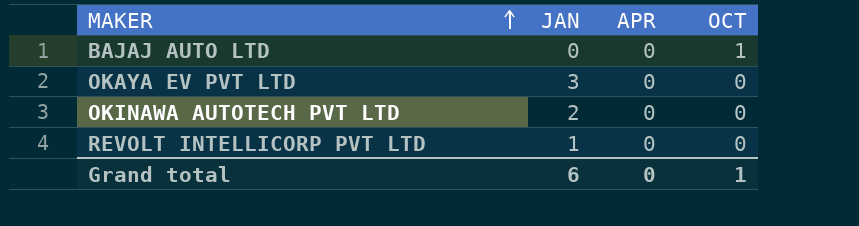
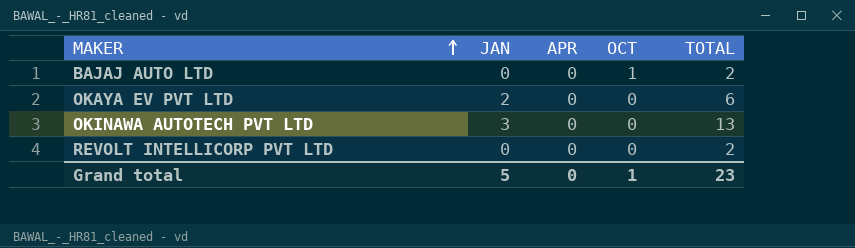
column TOTAL | position: none -> 5
OKAYA EV PVT LTD | JAN: 3 -> 2
OKINAWA AUTOTECH PVT LTD | JAN: 2 -> 3
REVOLT INTELLICORP PVT LTD | JAN: 1 -> 0
Grand total | JAN: 6 -> 5

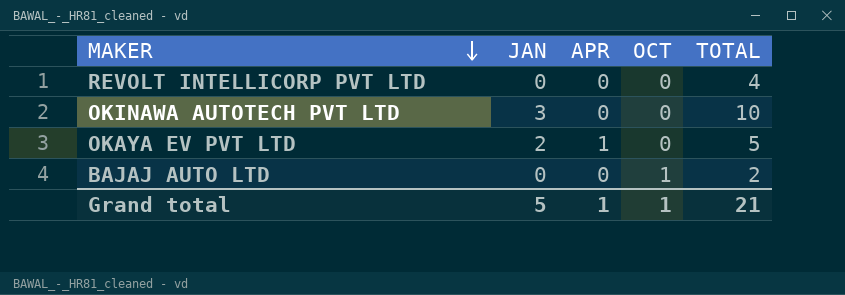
row order: MAKER ascending -> MAKER descending
REVOLT INTELLICORP PVT LTD | TOTAL: 2 -> 4
OKINAWA AUTOTECH PVT LTD | TOTAL: 13 -> 10
OKAYA EV PVT LTD | APR: 0 -> 1
OKAYA EV PVT LTD | TOTAL: 6 -> 5
Grand total | APR: 0 -> 1
Grand total | TOTAL: 23 -> 21

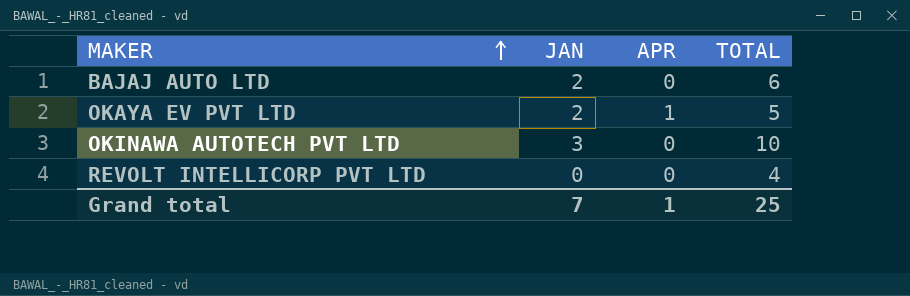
row order: MAKER descending -> MAKER ascending
column OCT | position: 4 -> none
BAJAJ AUTO LTD | JAN: 0 -> 2
BAJAJ AUTO LTD | TOTAL: 2 -> 6
Grand total | JAN: 5 -> 7
Grand total | TOTAL: 21 -> 25

